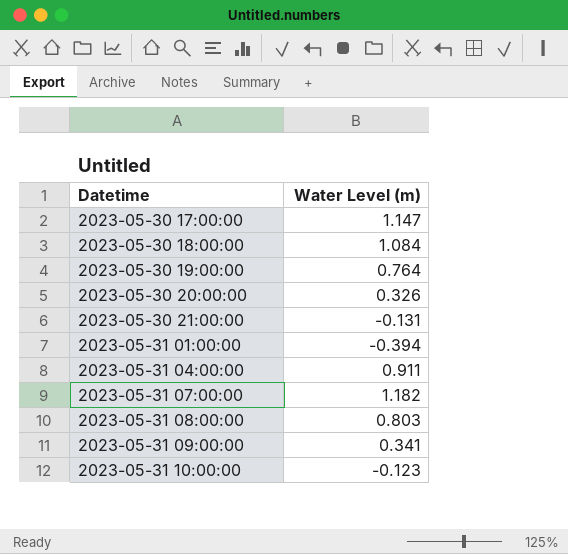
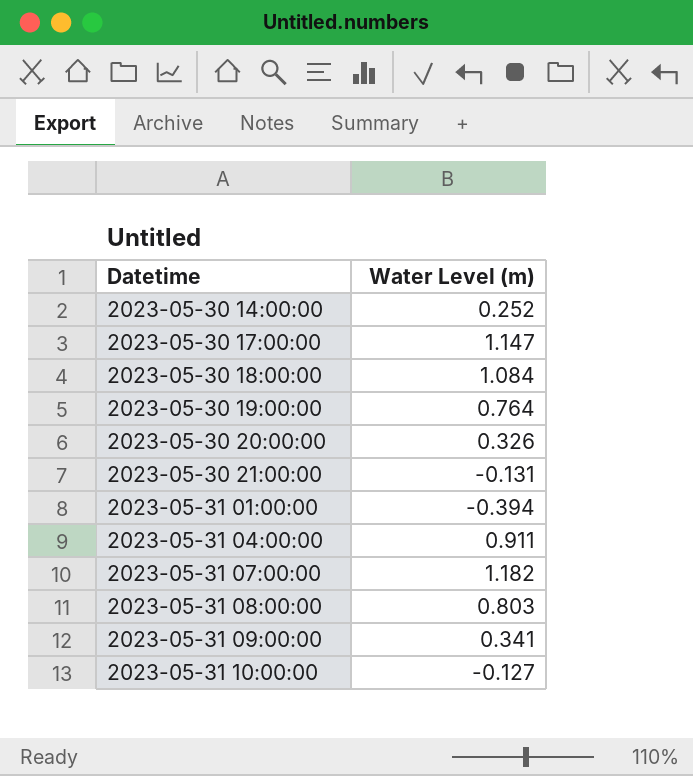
row 2023-05-30 14:00:00: none -> 0.252
2023-05-31 10:00:00 | Water Level (m): -0.123 -> -0.127

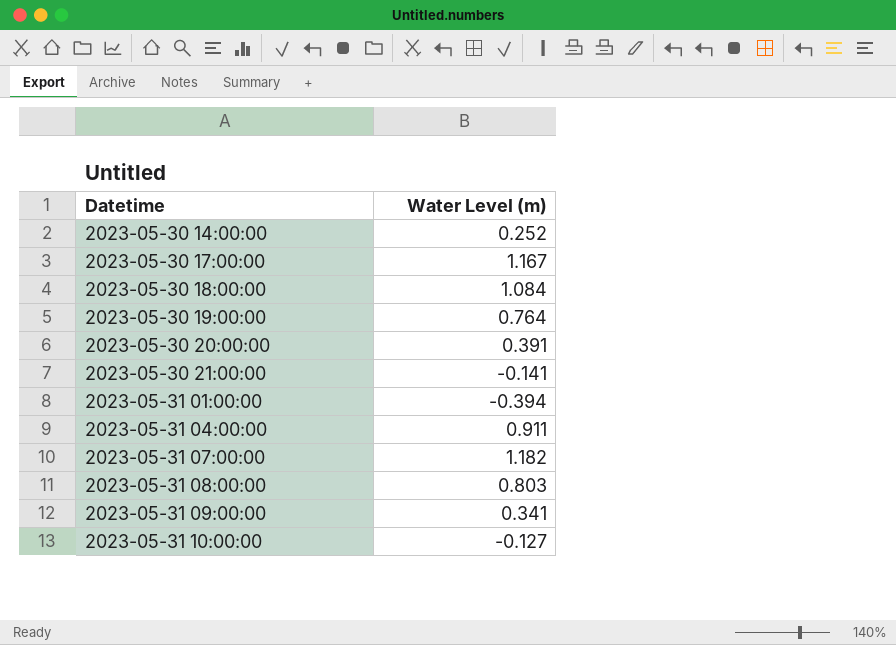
2023-05-30 17:00:00 | Water Level (m): 1.147 -> 1.167
2023-05-30 20:00:00 | Water Level (m): 0.326 -> 0.391
2023-05-30 21:00:00 | Water Level (m): -0.131 -> -0.141

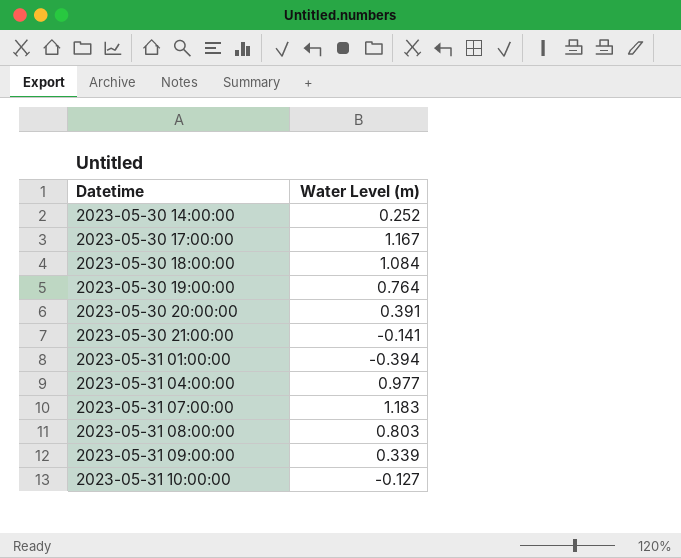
2023-05-31 04:00:00 | Water Level (m): 0.911 -> 0.977
2023-05-31 07:00:00 | Water Level (m): 1.182 -> 1.183
2023-05-31 09:00:00 | Water Level (m): 0.341 -> 0.339

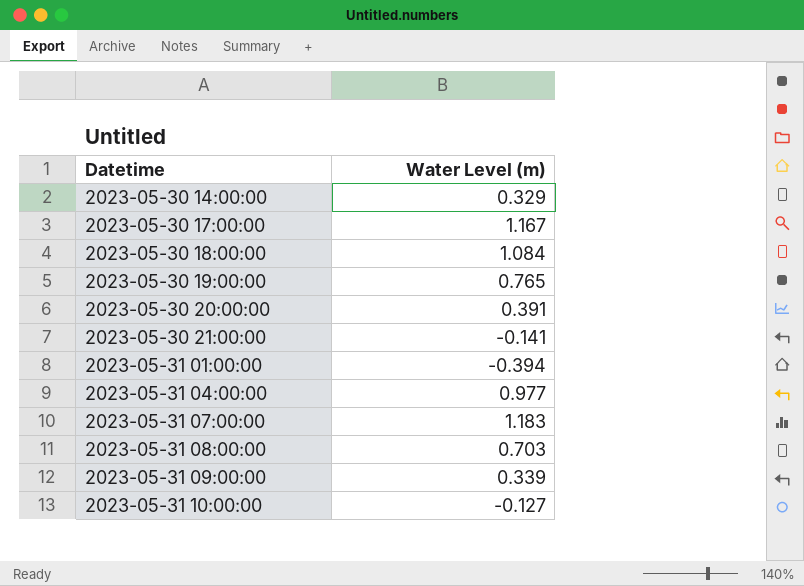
2023-05-30 14:00:00 | Water Level (m): 0.252 -> 0.329
2023-05-30 19:00:00 | Water Level (m): 0.764 -> 0.765
2023-05-31 08:00:00 | Water Level (m): 0.803 -> 0.703

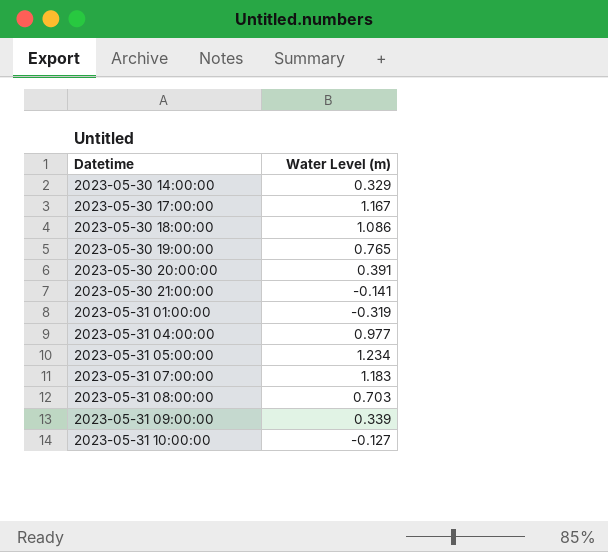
2023-05-30 18:00:00 | Water Level (m): 1.084 -> 1.086
2023-05-31 01:00:00 | Water Level (m): -0.394 -> -0.319
row 2023-05-31 05:00:00: none -> 1.234

